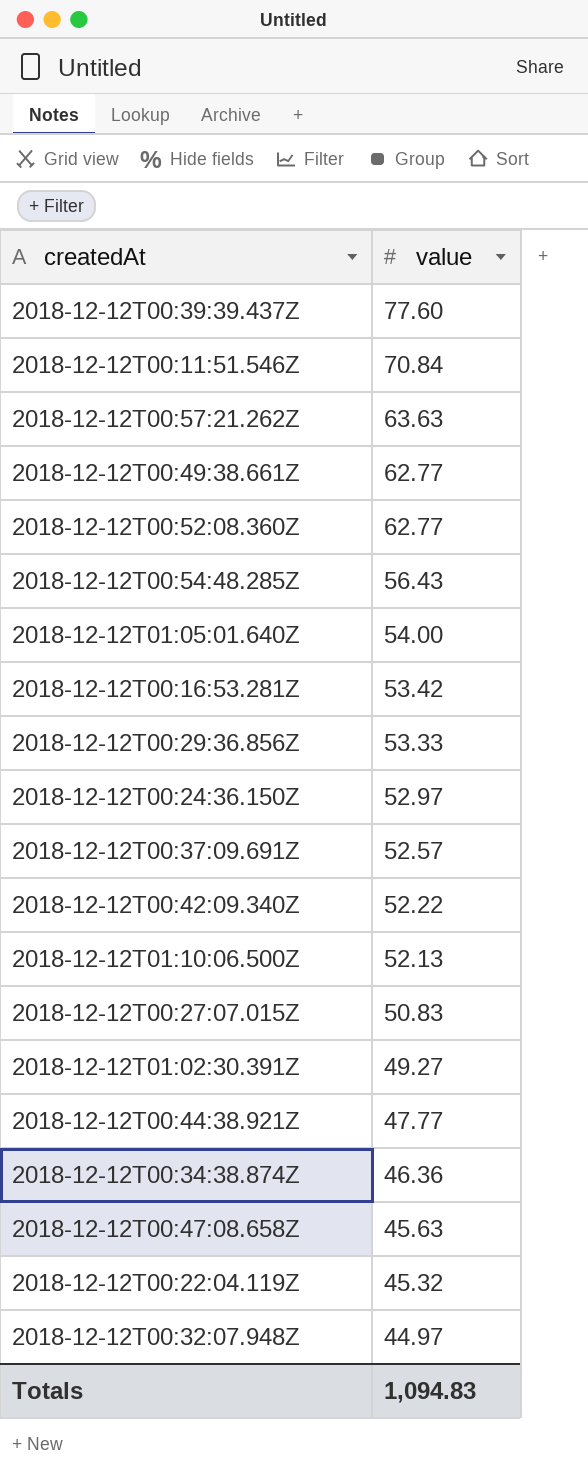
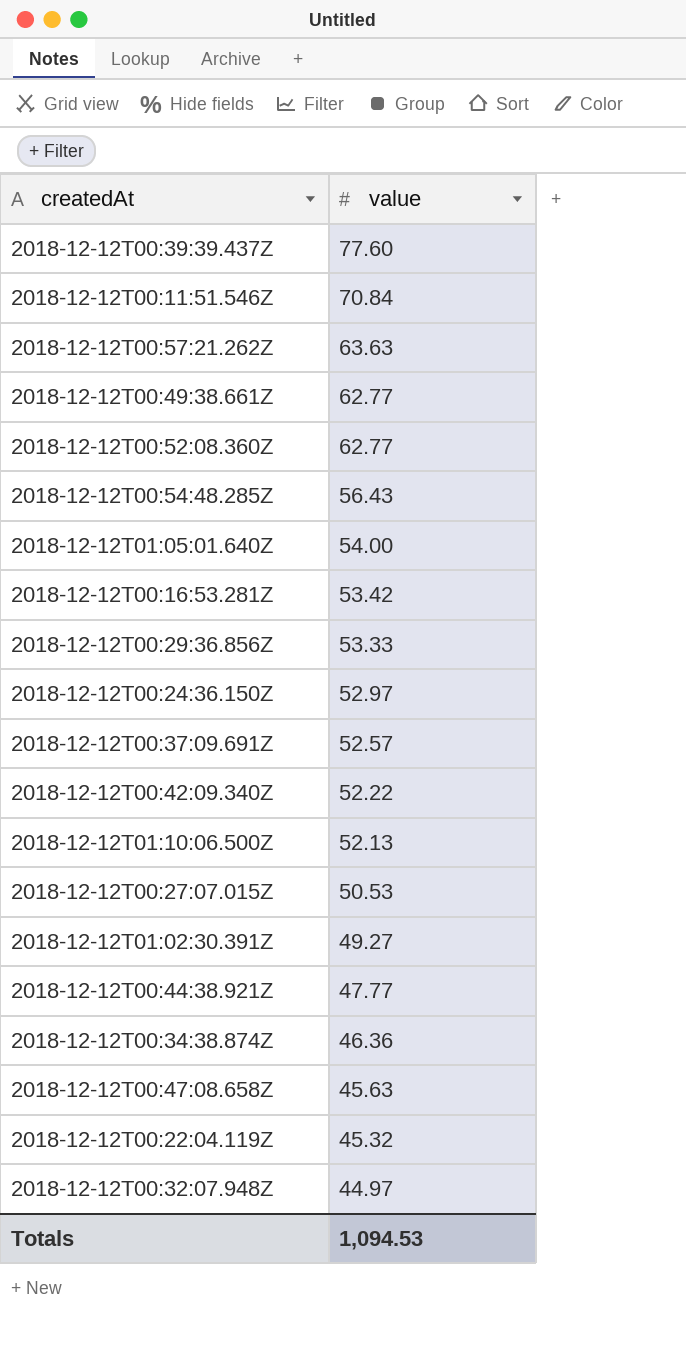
2018-12-12T00:27:07.015Z | value: 50.83 -> 50.53
Totals | value: 1,094.83 -> 1,094.53

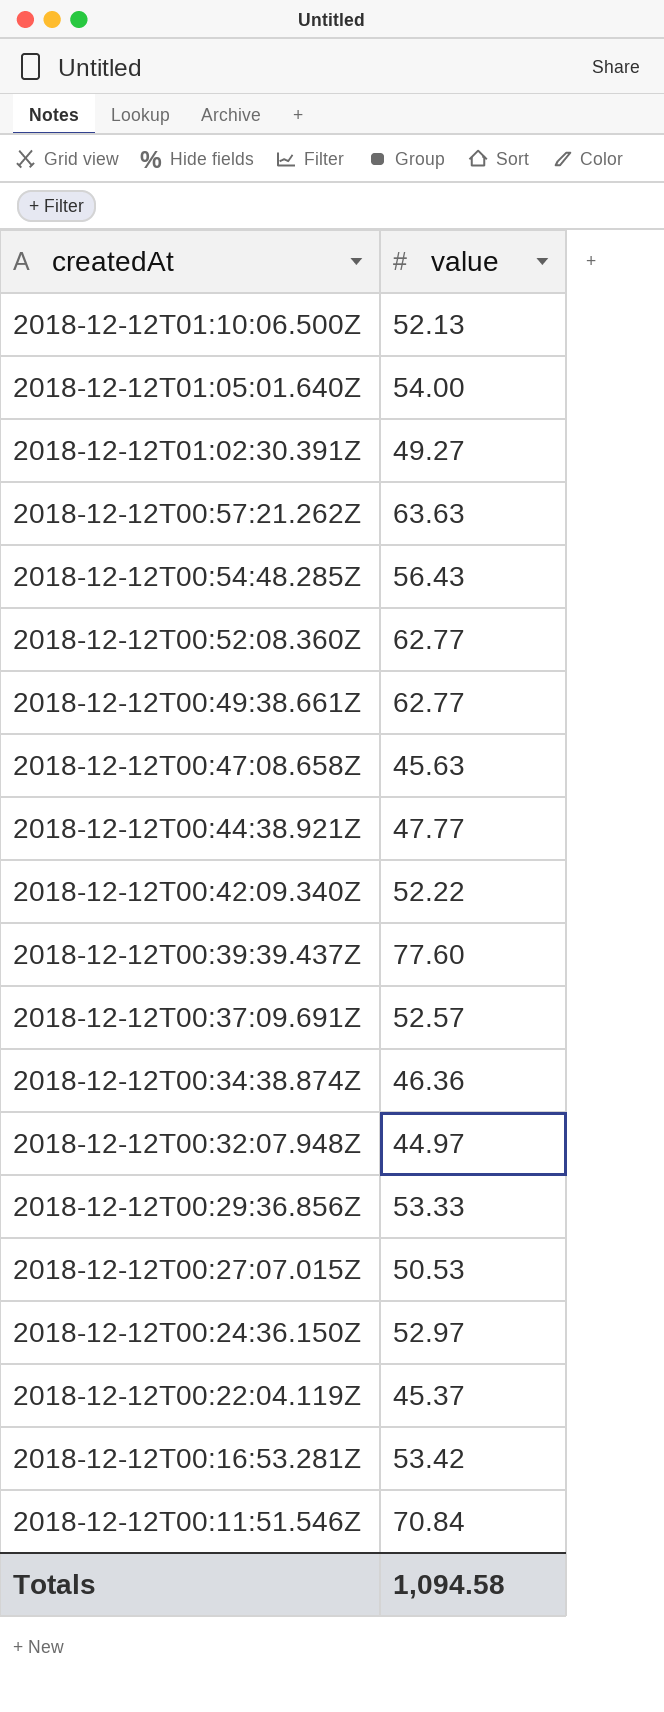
row order: value descending -> createdAt descending
2018-12-12T00:22:04.119Z | value: 45.32 -> 45.37
Totals | value: 1,094.53 -> 1,094.58

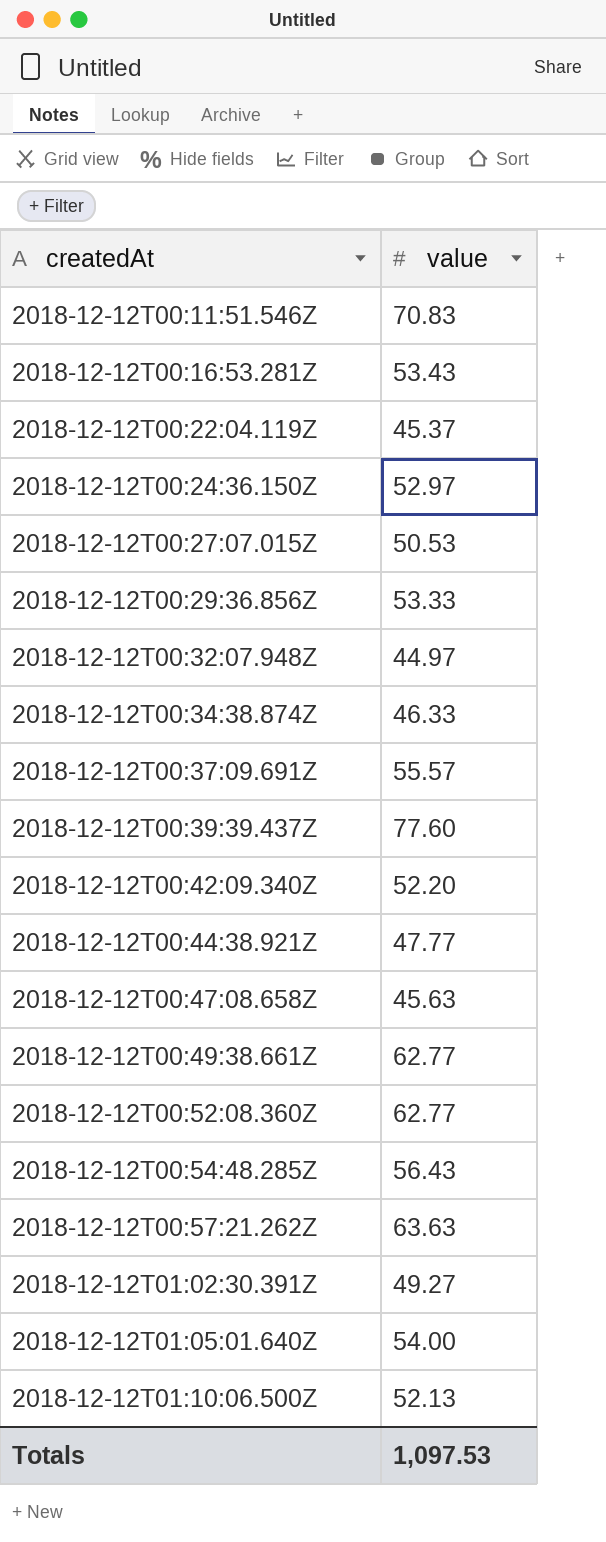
row order: createdAt descending -> createdAt ascending
2018-12-12T00:11:51.546Z | value: 70.84 -> 70.83
2018-12-12T00:16:53.281Z | value: 53.42 -> 53.43
2018-12-12T00:34:38.874Z | value: 46.36 -> 46.33
2018-12-12T00:37:09.691Z | value: 52.57 -> 55.57
2018-12-12T00:42:09.340Z | value: 52.22 -> 52.20
Totals | value: 1,094.58 -> 1,097.53

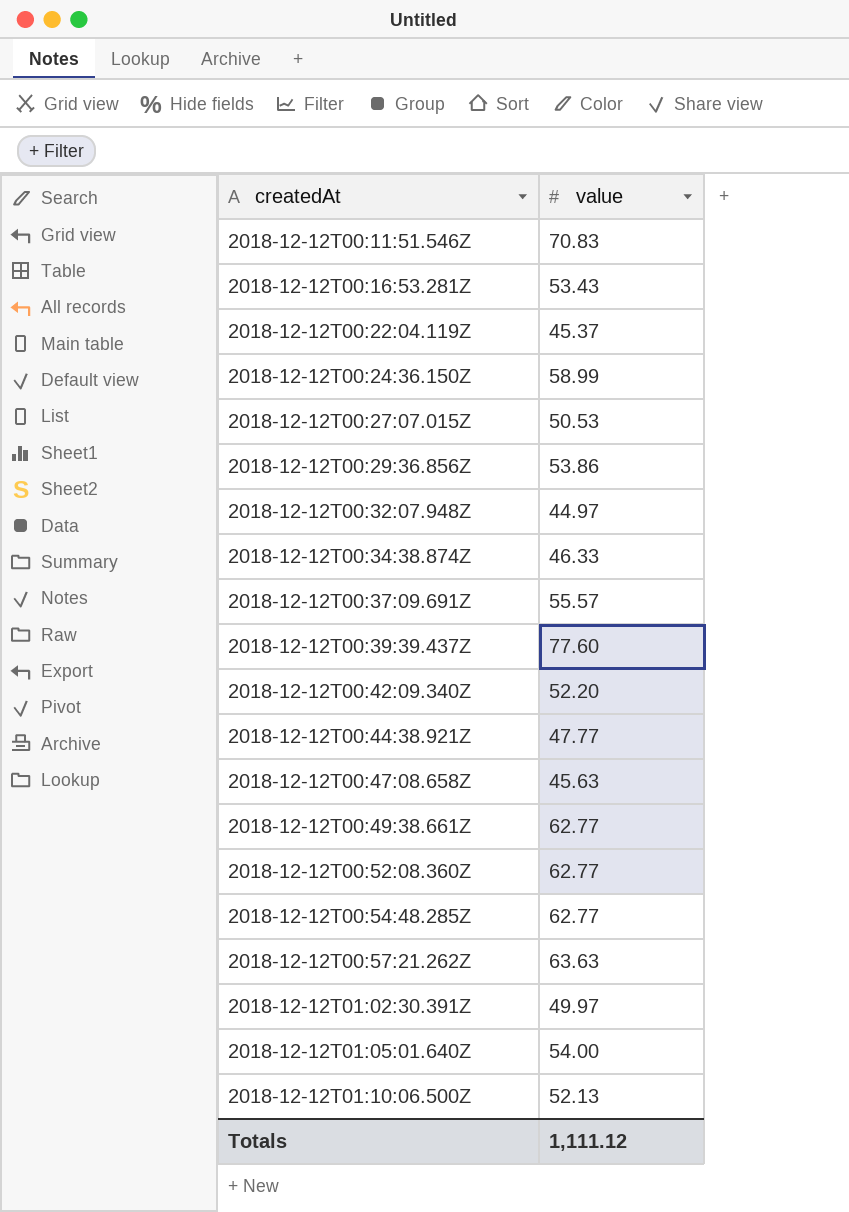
2018-12-12T00:24:36.150Z | value: 52.97 -> 58.99
2018-12-12T00:29:36.856Z | value: 53.33 -> 53.86
2018-12-12T00:54:48.285Z | value: 56.43 -> 62.77
2018-12-12T01:02:30.391Z | value: 49.27 -> 49.97
Totals | value: 1,097.53 -> 1,111.12

